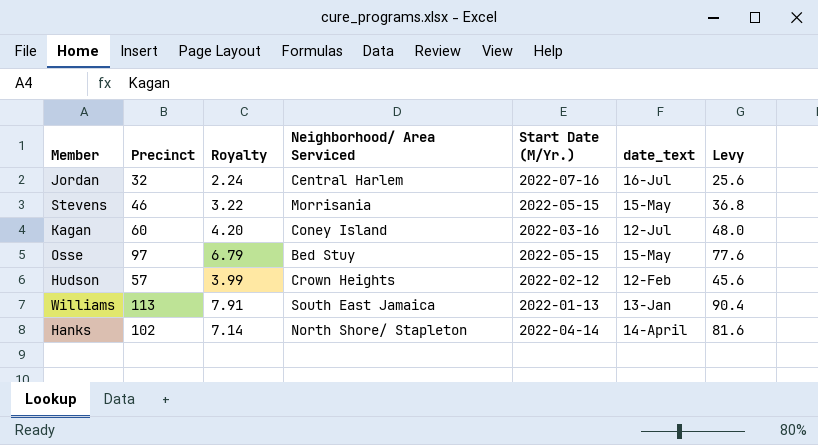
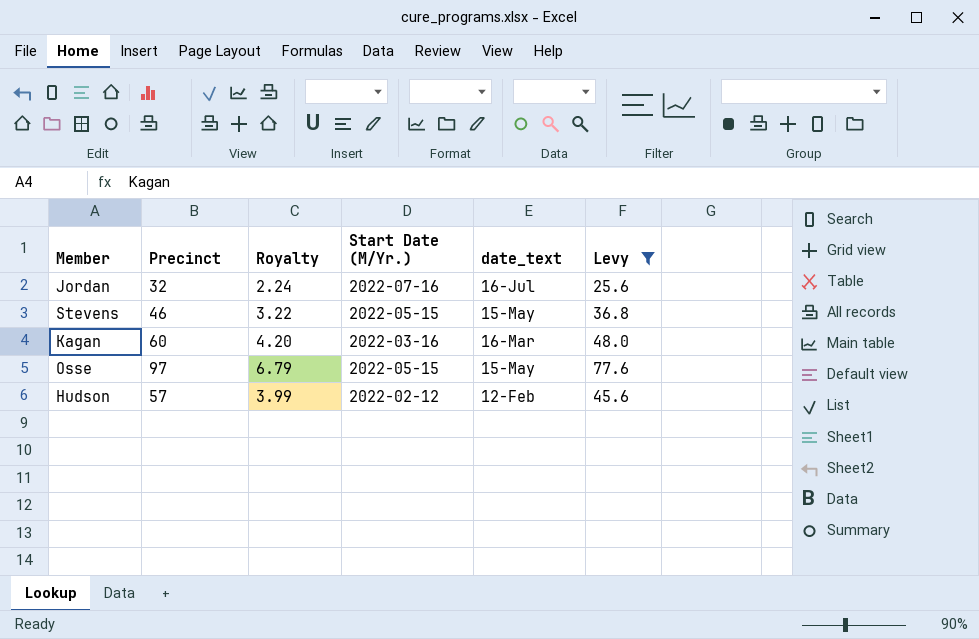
filter: none -> Levy <= 77.6
column Neighborhood/ Area Serviced | position: 4 -> none
Kagan | date_text: 12-Jul -> 16-Mar

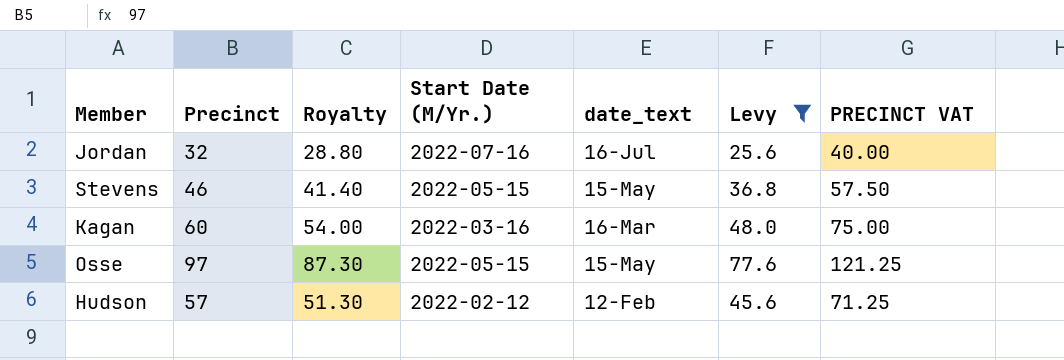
column Royalty | formula: [Precinct] * 0.07 -> [Precinct] * 0.9
column PRECINCT VAT | formula: none -> [Precinct] * 1.25

